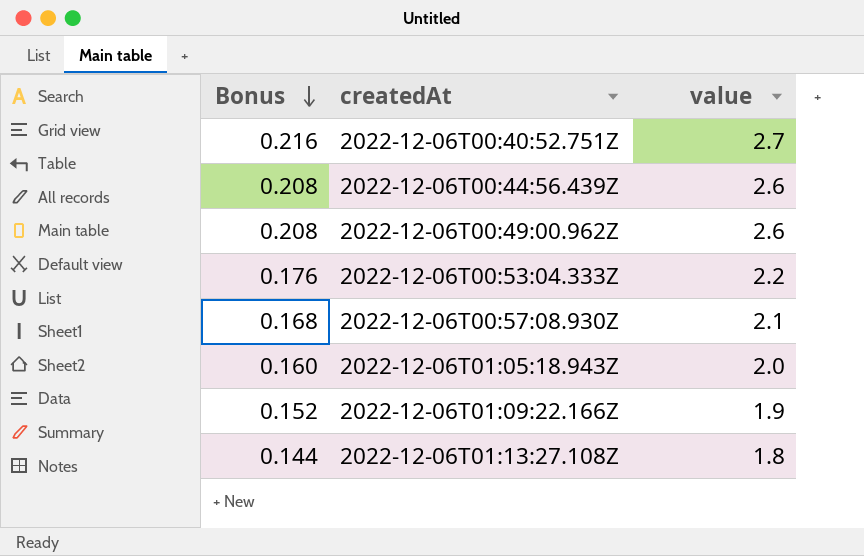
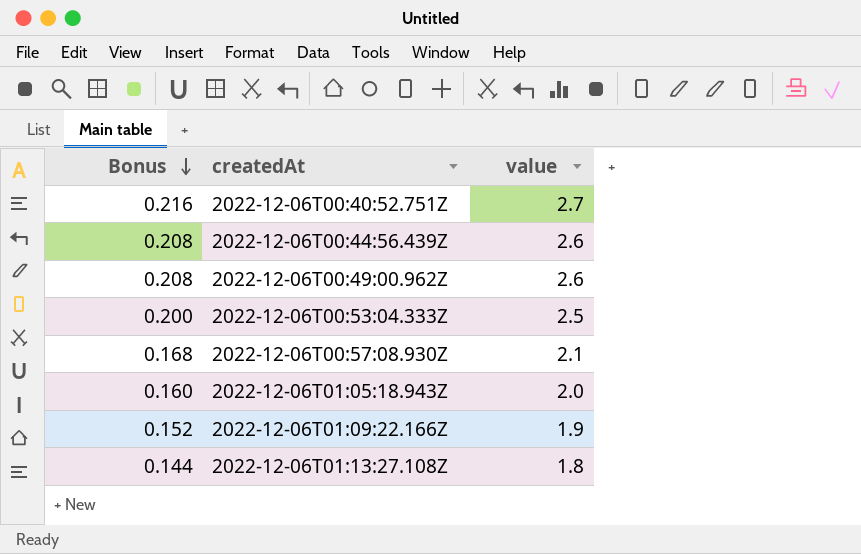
2022-12-06T00:53:04.333Z | Bonus: 0.176 -> 0.200
2022-12-06T00:53:04.333Z | value: 2.2 -> 2.5

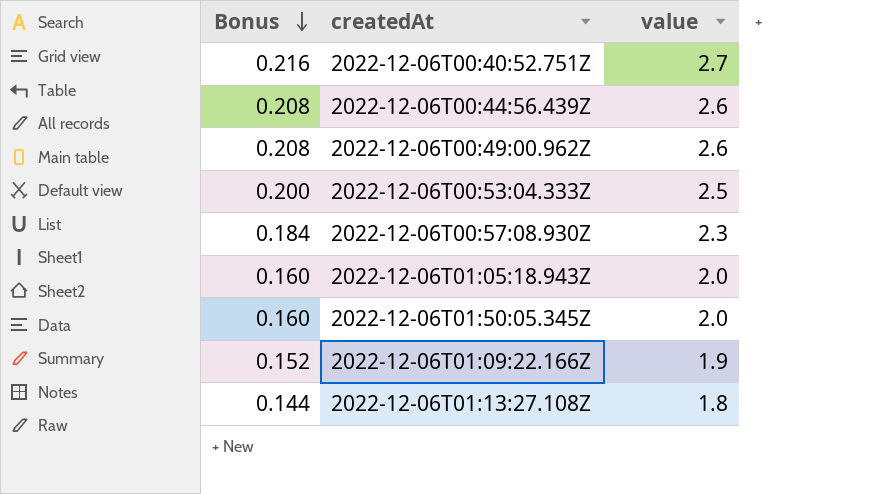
2022-12-06T00:57:08.930Z | Bonus: 0.168 -> 0.184
2022-12-06T00:57:08.930Z | value: 2.1 -> 2.3
row 2022-12-06T01:50:05.345Z: none -> 0.160 | 2.0

